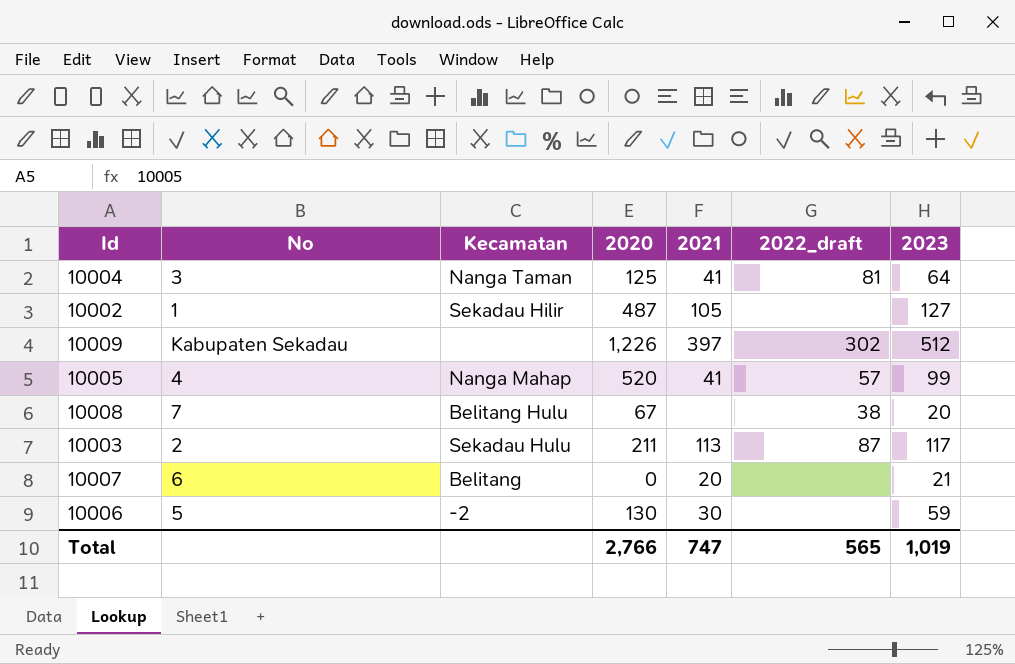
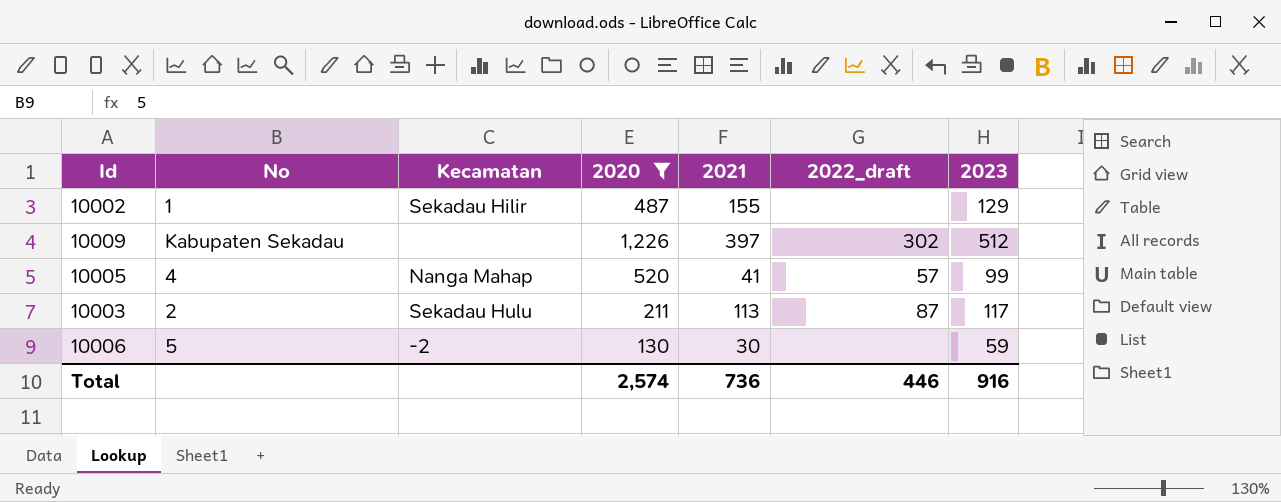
filter: none -> 2020 >= 130
10002 | 2021: 105 -> 155
10002 | 2023: 127 -> 129
Total | 2020: 2,766 -> 2,574
Total | 2021: 747 -> 736
Total | 2022_draft: 565 -> 446
Total | 2023: 1,019 -> 916

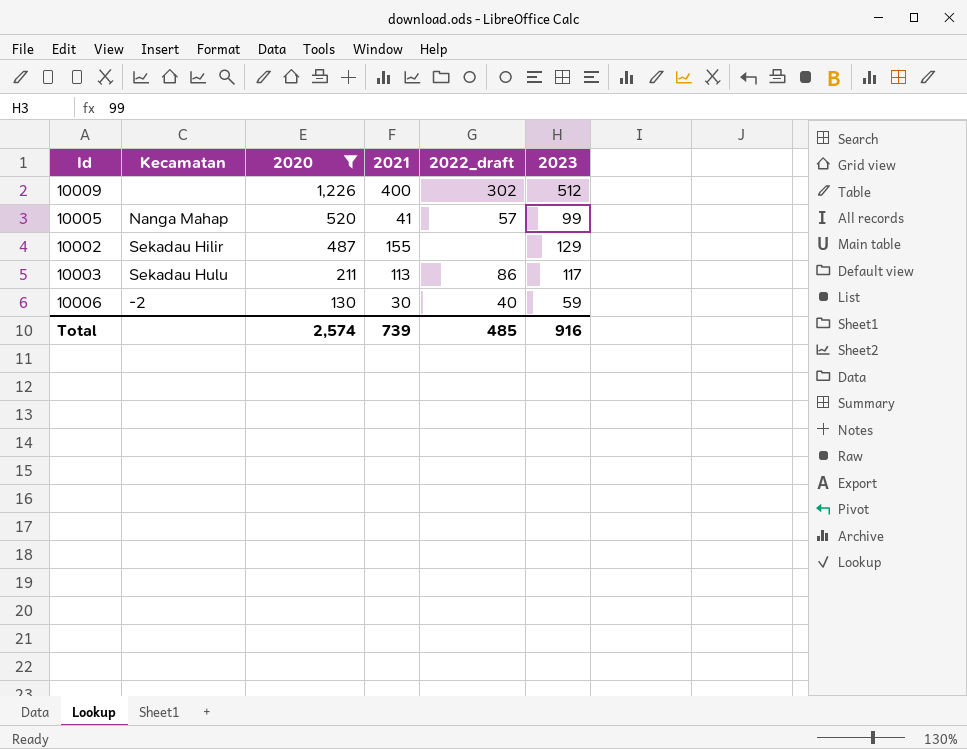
row order: none -> 2020 descending
column No | position: 2 -> none
10009 | 2021: 397 -> 400
10003 | 2022_draft: 87 -> 86
10006 | 2022_draft: none -> 40
Total | 2021: 736 -> 739
Total | 2022_draft: 446 -> 485

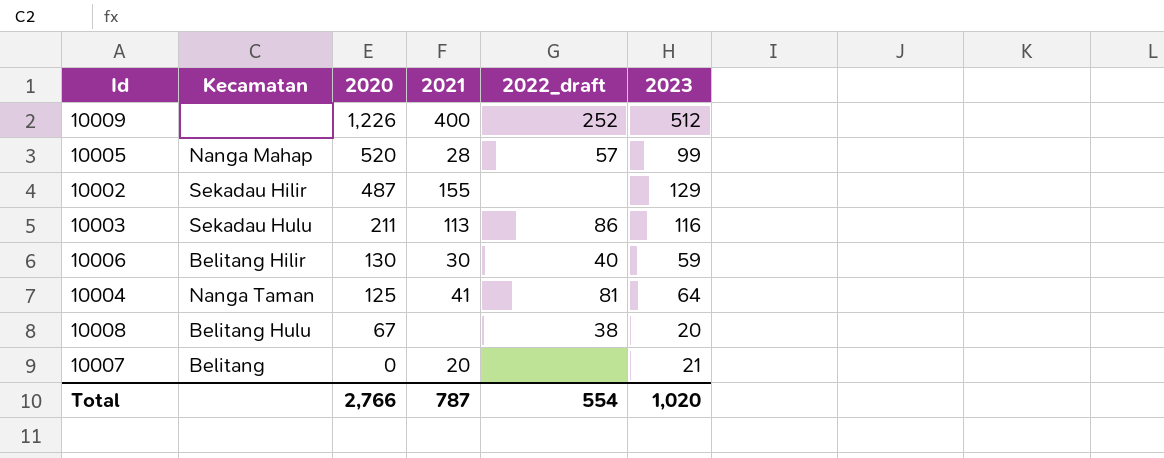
filter: 2020 >= 130 -> none
10009 | 2022_draft: 302 -> 252
10005 | 2021: 41 -> 28
10003 | 2023: 117 -> 116
10006 | Kecamatan: -2 -> Belitang Hilir
Total | 2020: 2,574 -> 2,766
Total | 2021: 739 -> 787
Total | 2022_draft: 485 -> 554
Total | 2023: 916 -> 1,020

